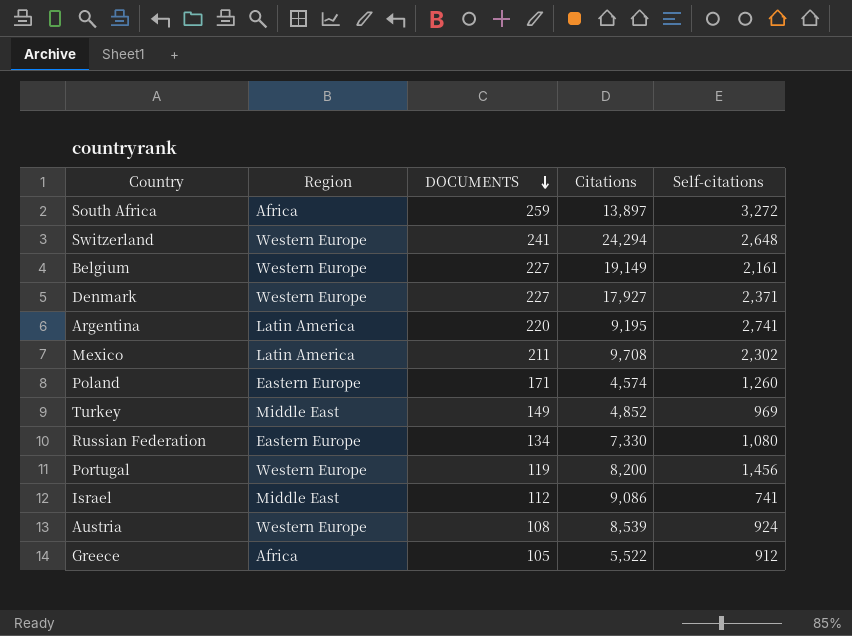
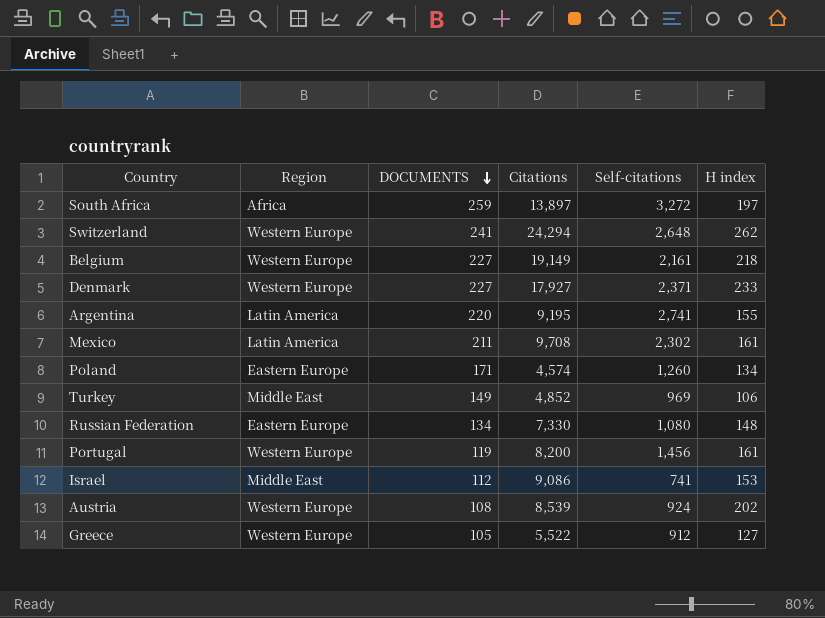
column H index | position: none -> 6
Greece | Region: Africa -> Western Europe

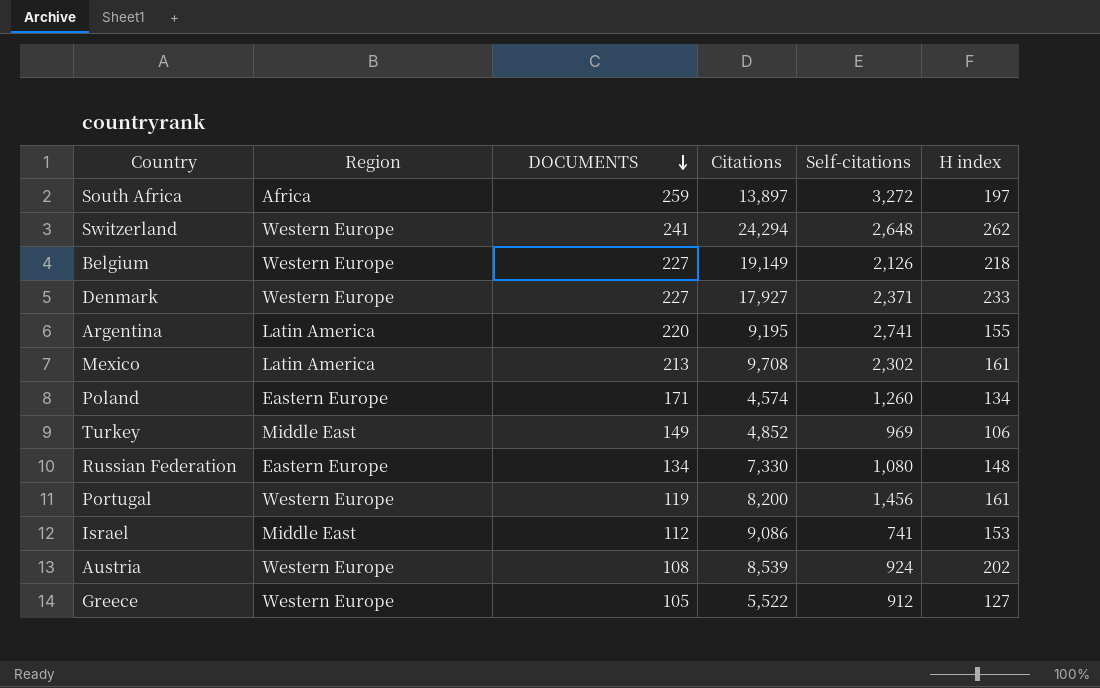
Belgium | Self-citations: 2,161 -> 2,126
Mexico | DOCUMENTS: 211 -> 213

